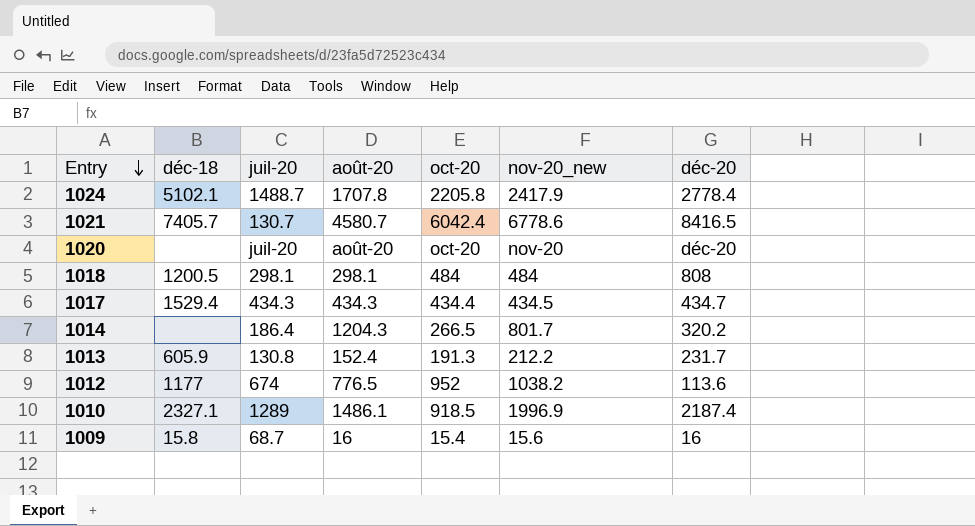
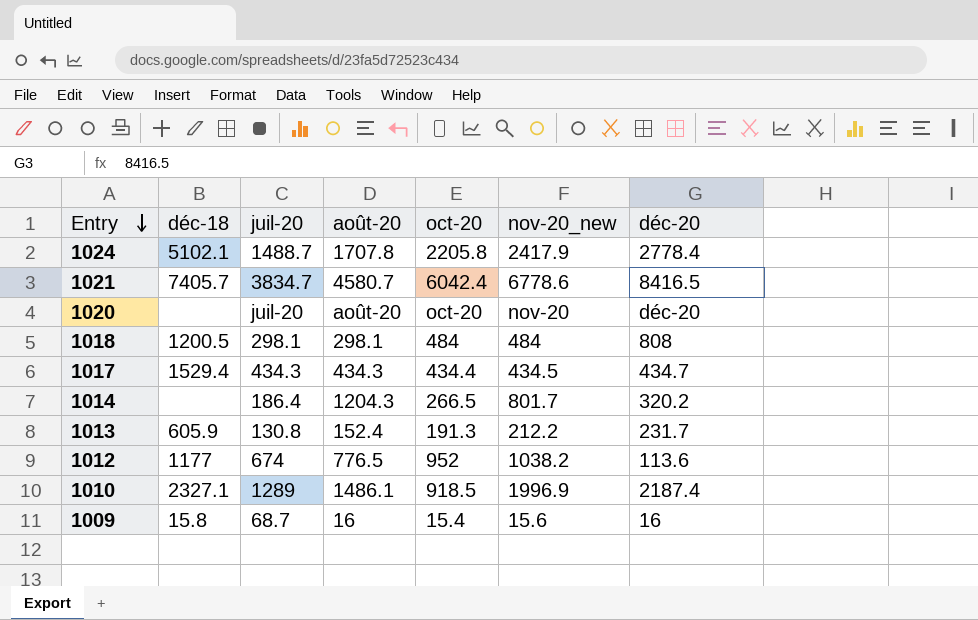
1021 | juil-20: 130.7 -> 3834.7

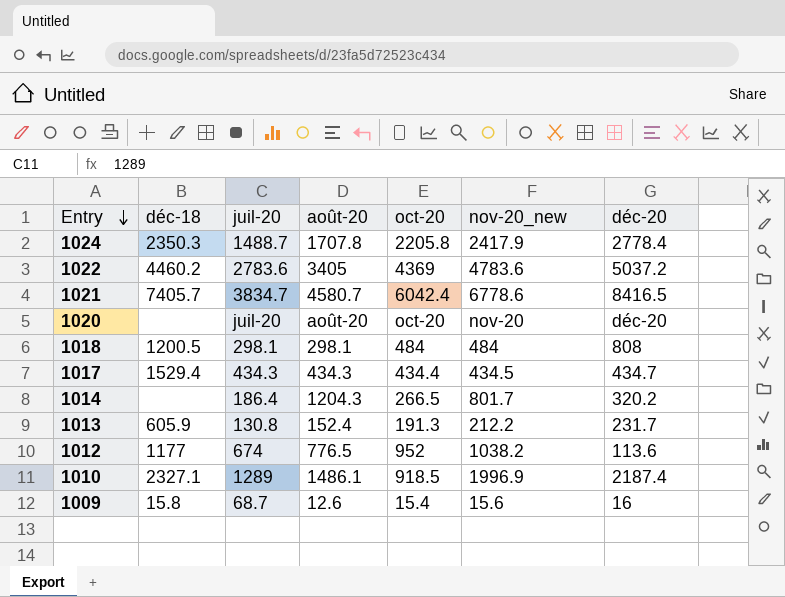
1024 | déc-18: 5102.1 -> 2350.3
row 1022: none -> 4460.2 | 2783.6 | 3405 | 4369 | 4783.6 | 5037.2
1009 | août-20: 16 -> 12.6

